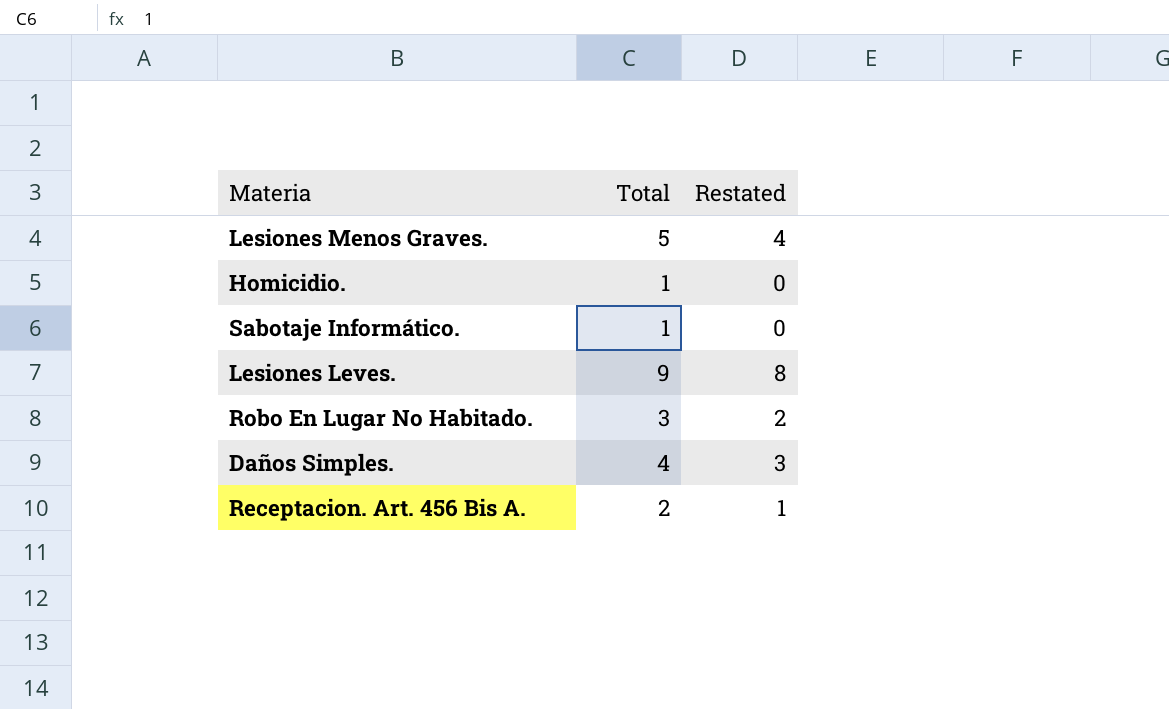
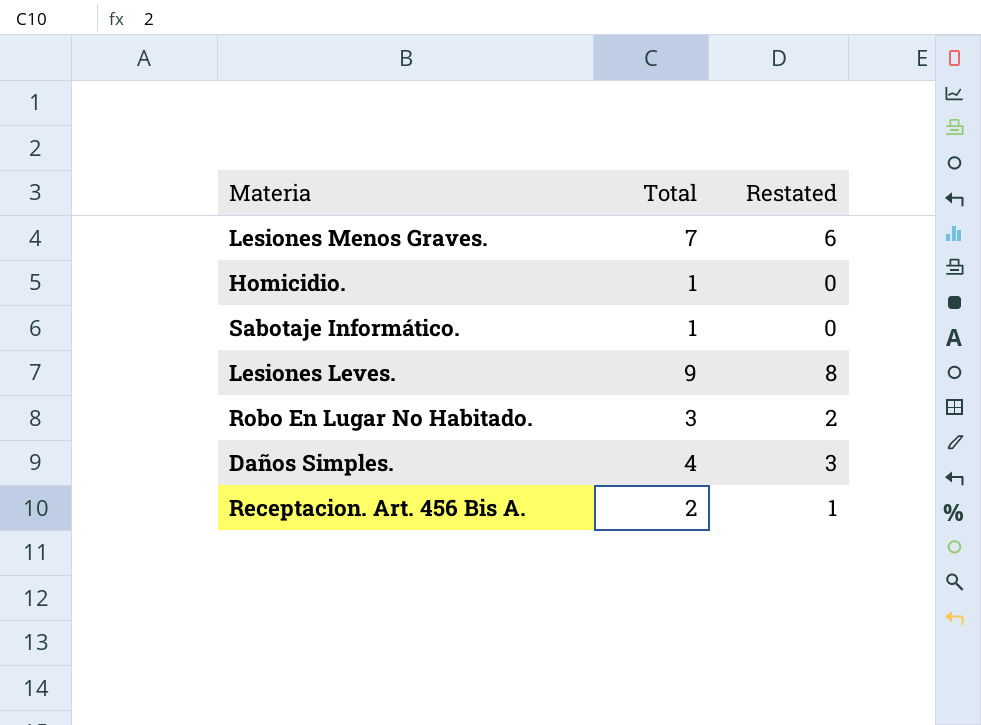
Lesiones Menos Graves. | Total: 5 -> 7
Lesiones Menos Graves. | Restated: 4 -> 6

